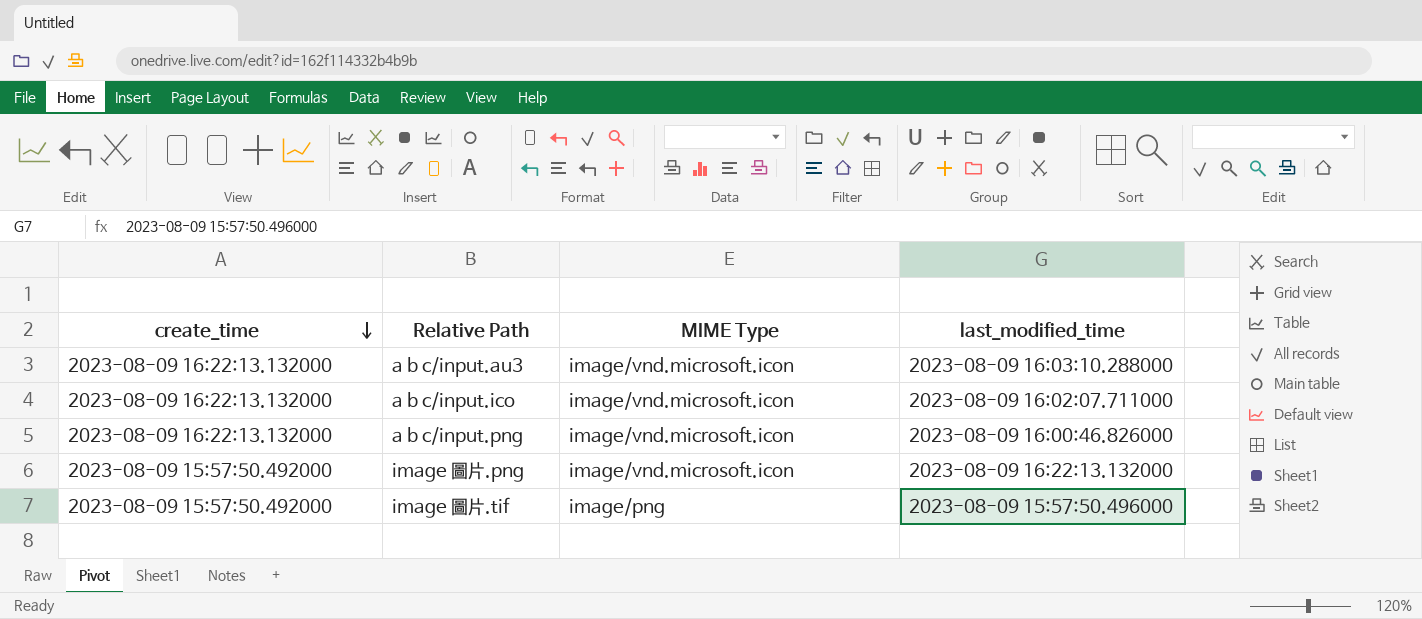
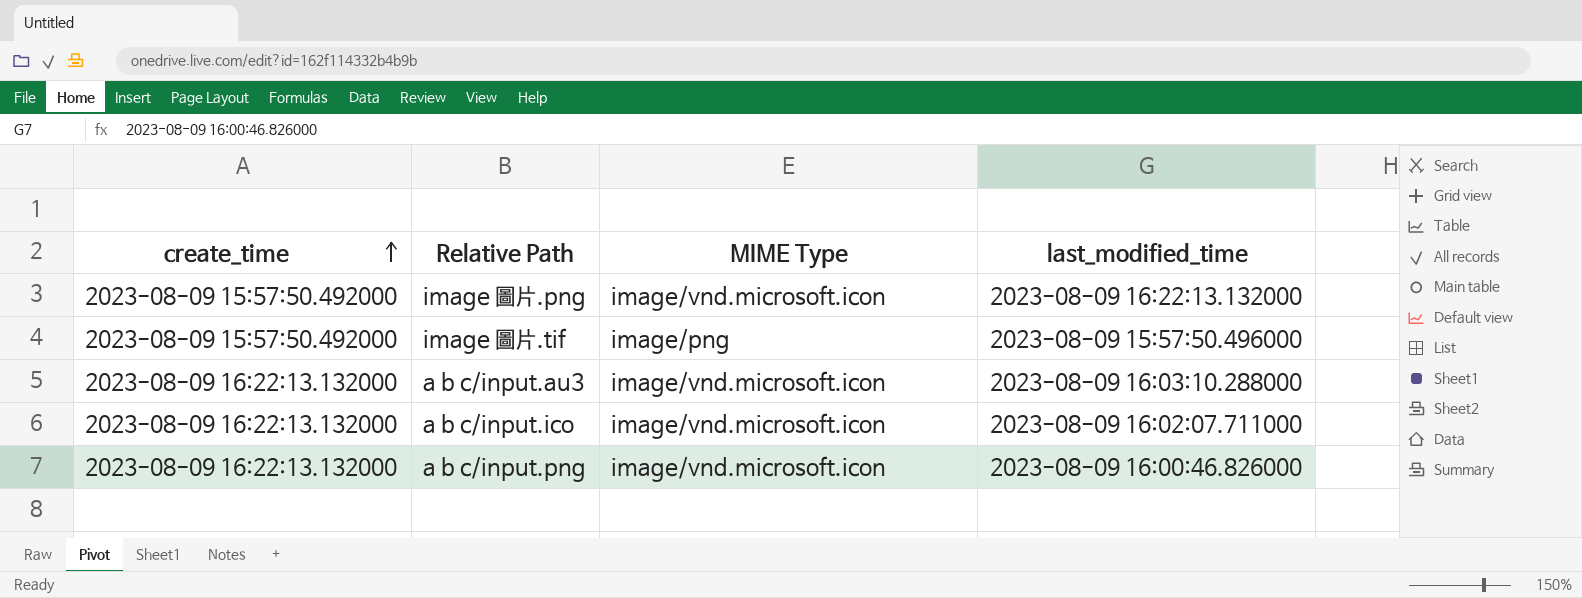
row order: create_time descending -> create_time ascending

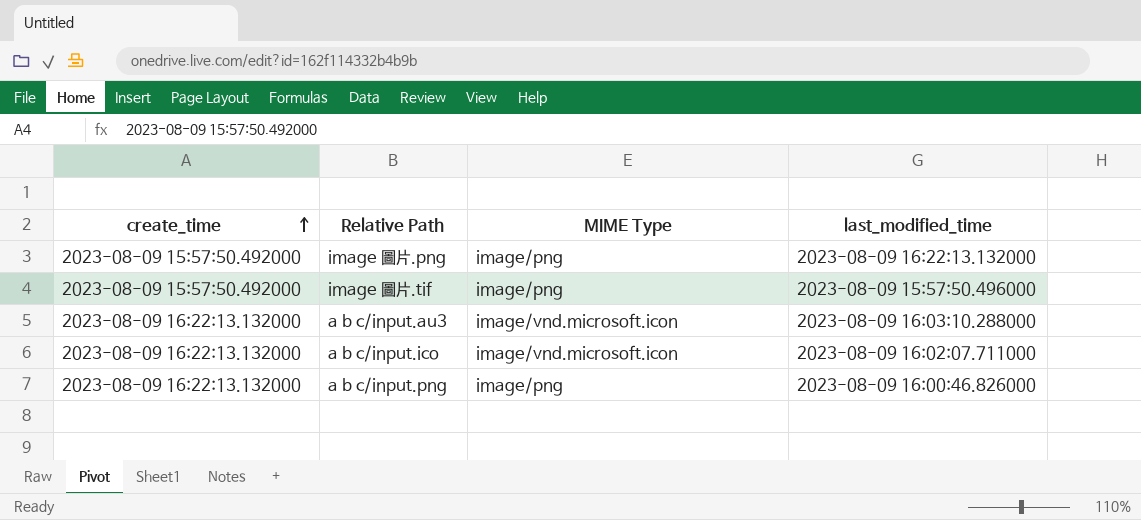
image 圖片.png | MIME Type: image/vnd.microsoft.icon -> image/png
a b c/input.png | MIME Type: image/vnd.microsoft.icon -> image/png

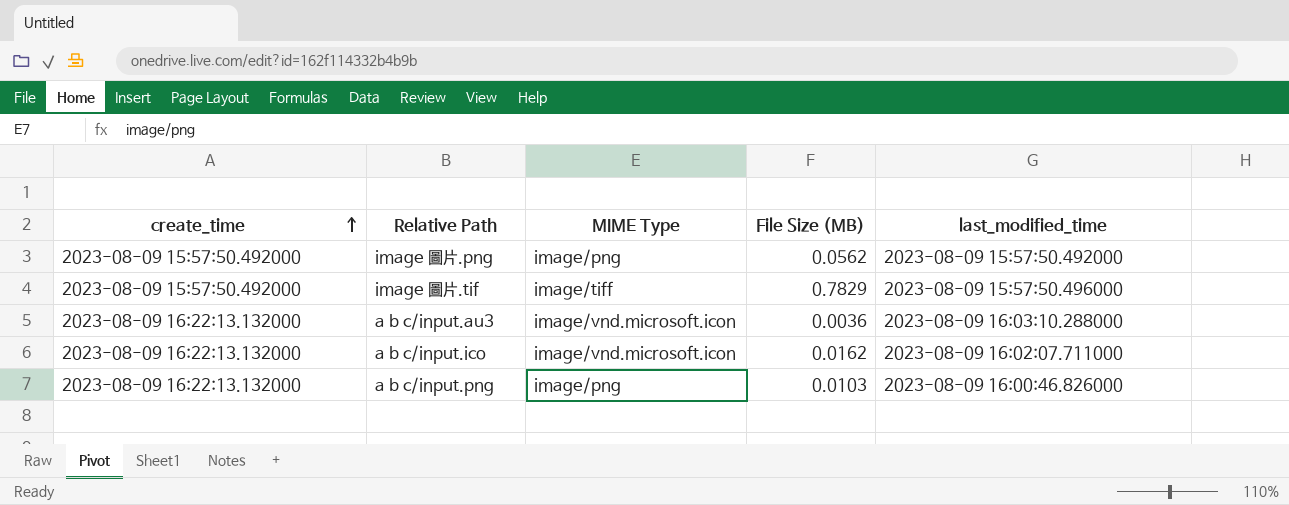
column File Size (MB) | position: none -> 4
image 圖片.png | last_modified_time: 2023-08-09 16:22:13.132000 -> 2023-08-09 15:57:50.492000
image 圖片.tif | MIME Type: image/png -> image/tiff

